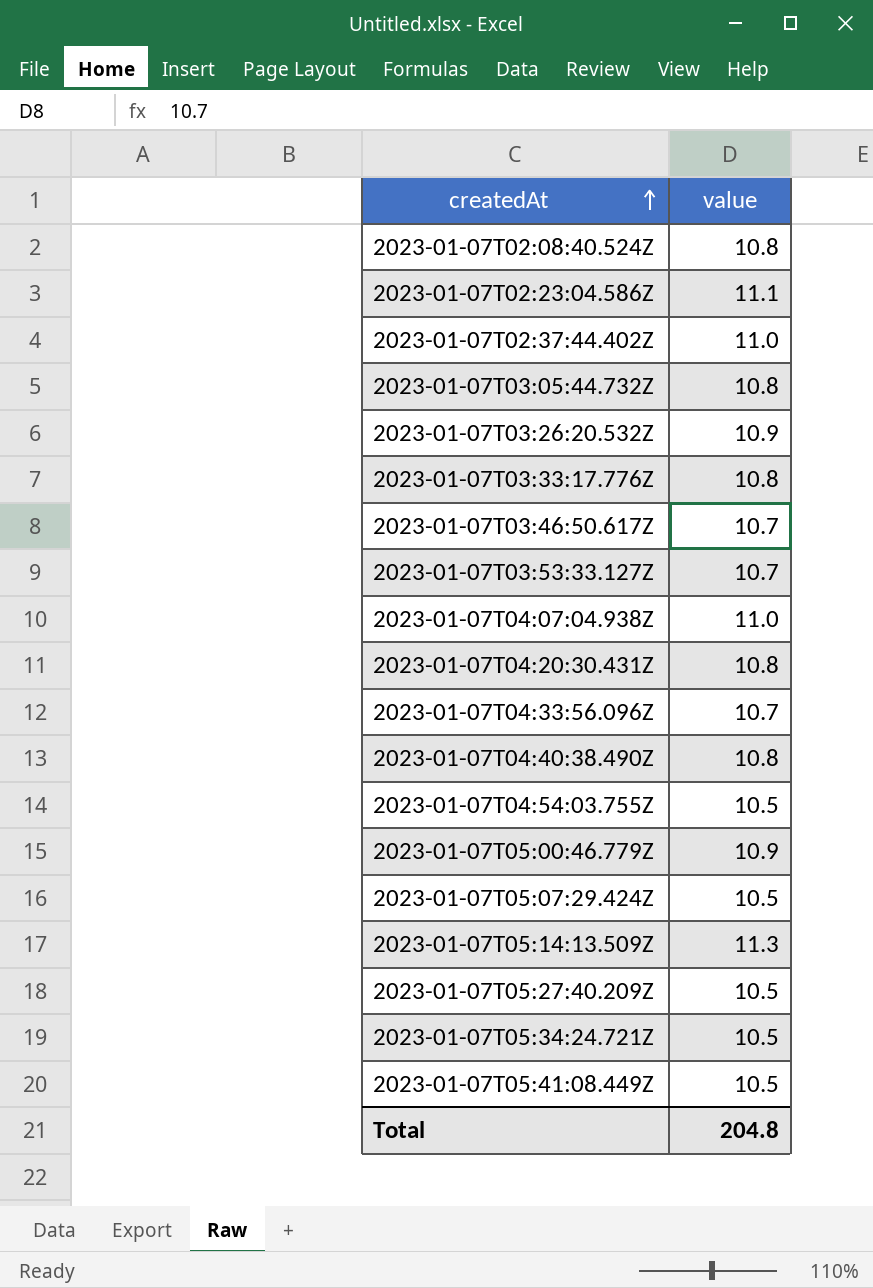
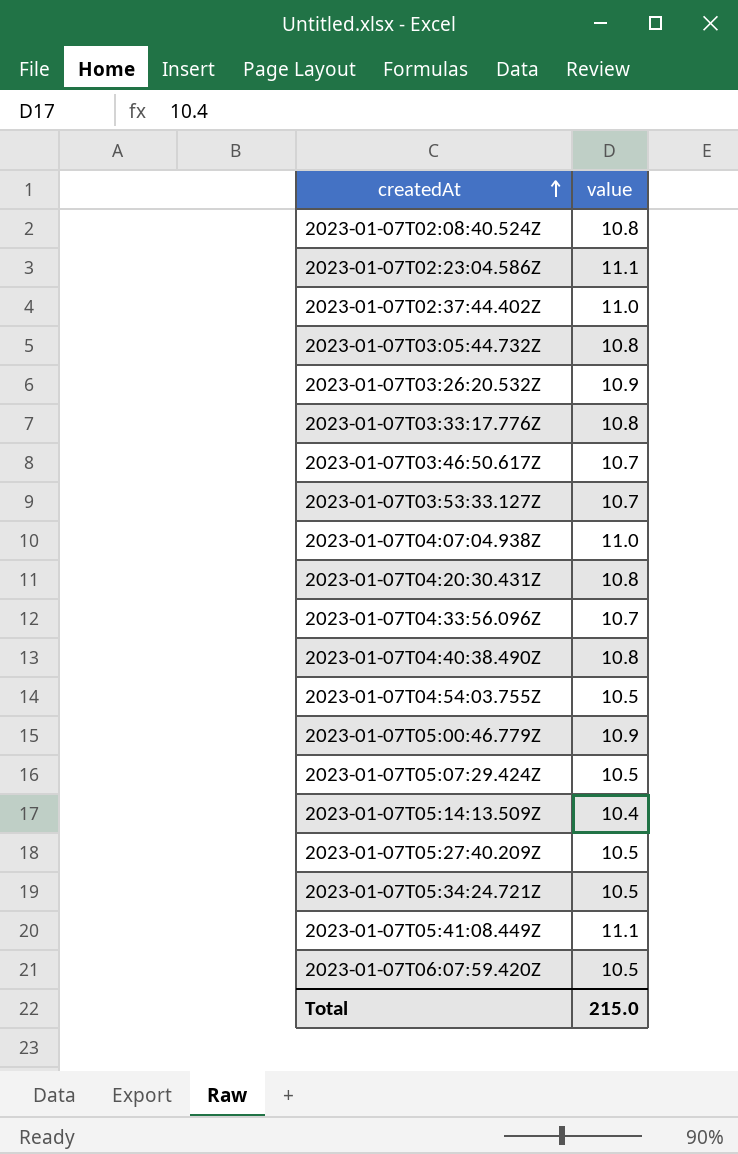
2023-01-07T05:14:13.509Z | value: 11.3 -> 10.4
2023-01-07T05:41:08.449Z | value: 10.5 -> 11.1
row 2023-01-07T06:07:59.420Z: none -> 10.5
Total | value: 204.8 -> 215.0

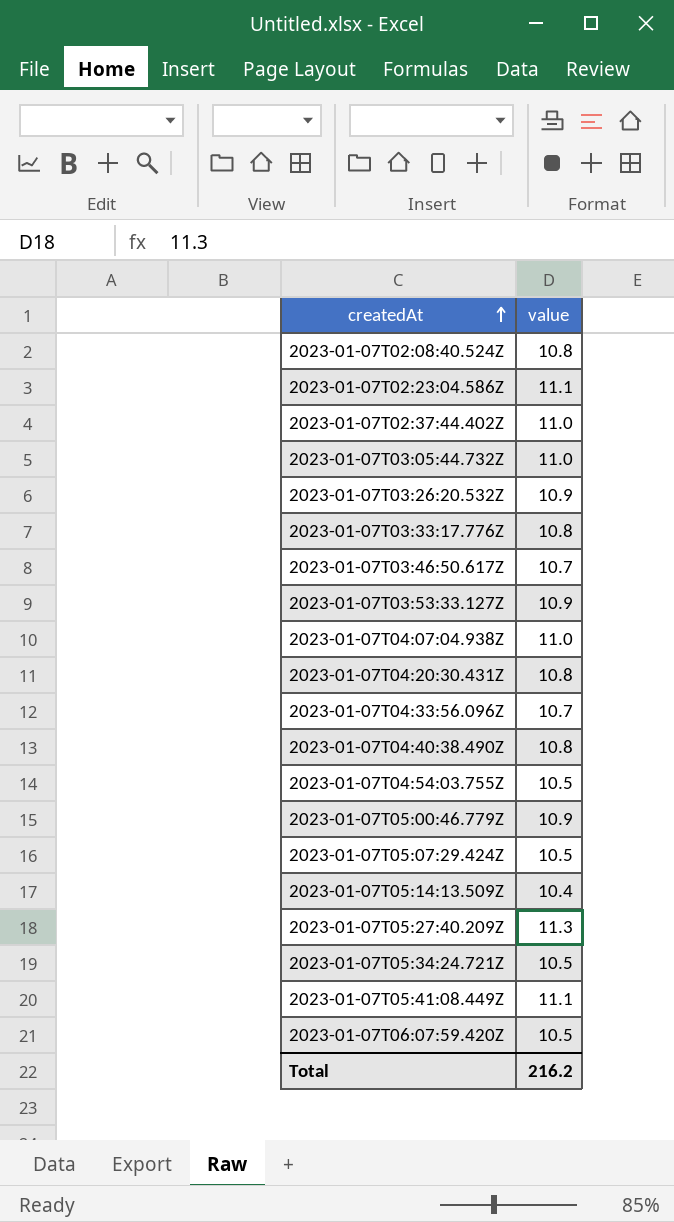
2023-01-07T03:05:44.732Z | value: 10.8 -> 11.0
2023-01-07T03:53:33.127Z | value: 10.7 -> 10.9
2023-01-07T05:27:40.209Z | value: 10.5 -> 11.3
Total | value: 215.0 -> 216.2

